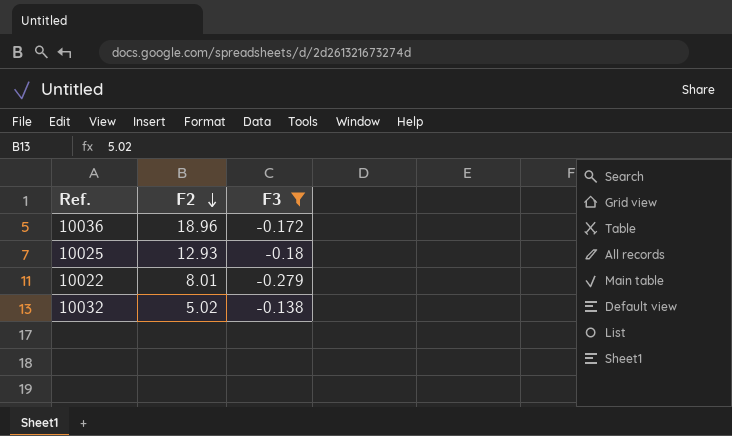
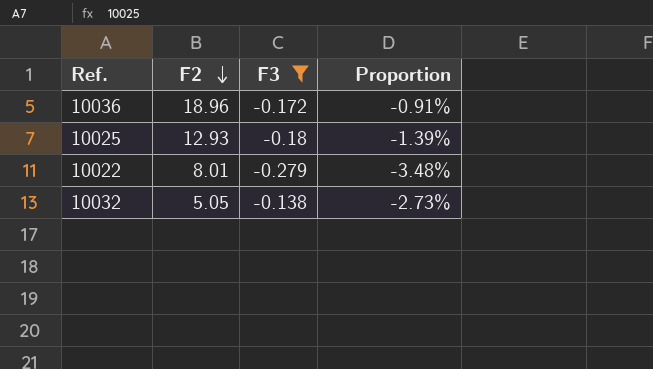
column Proportion | formula: none -> [F3] / [F2]
10032 | F2: 5.02 -> 5.05

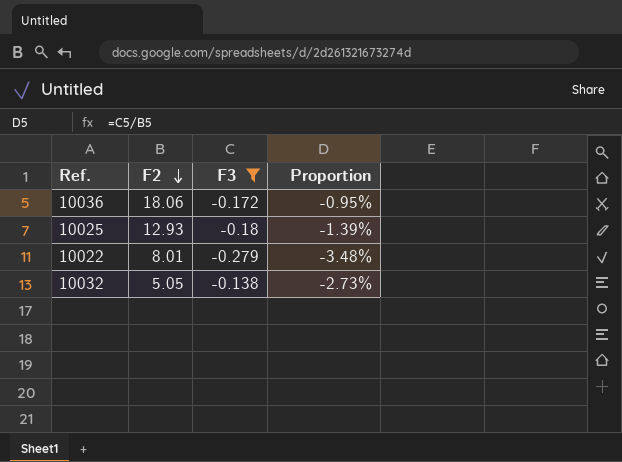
10036 | F2: 18.96 -> 18.06
10036 | Proportion: -0.91% -> -0.95%

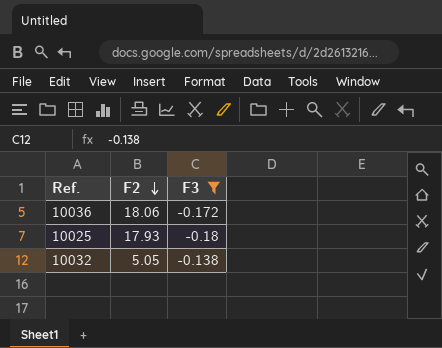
column Proportion | formula: [F3] / [F2] -> none
row 10022: 8.01 | -0.279 | -3.48% -> none
10025 | F2: 12.93 -> 17.93

